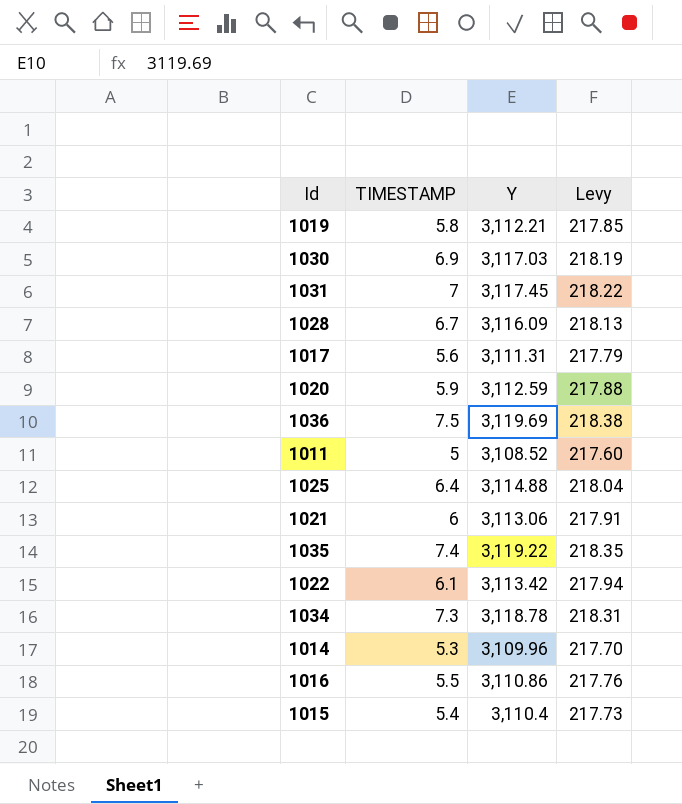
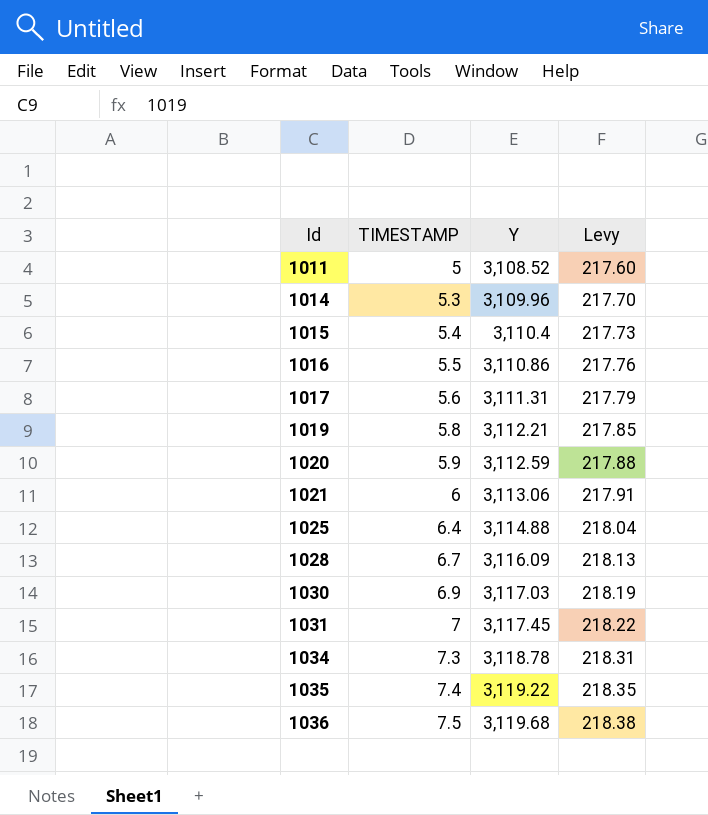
row order: none -> Id ascending
row 1022: 6.1 | 3,113.42 | 217.94 -> none
1036 | Y: 3,119.69 -> 3,119.68

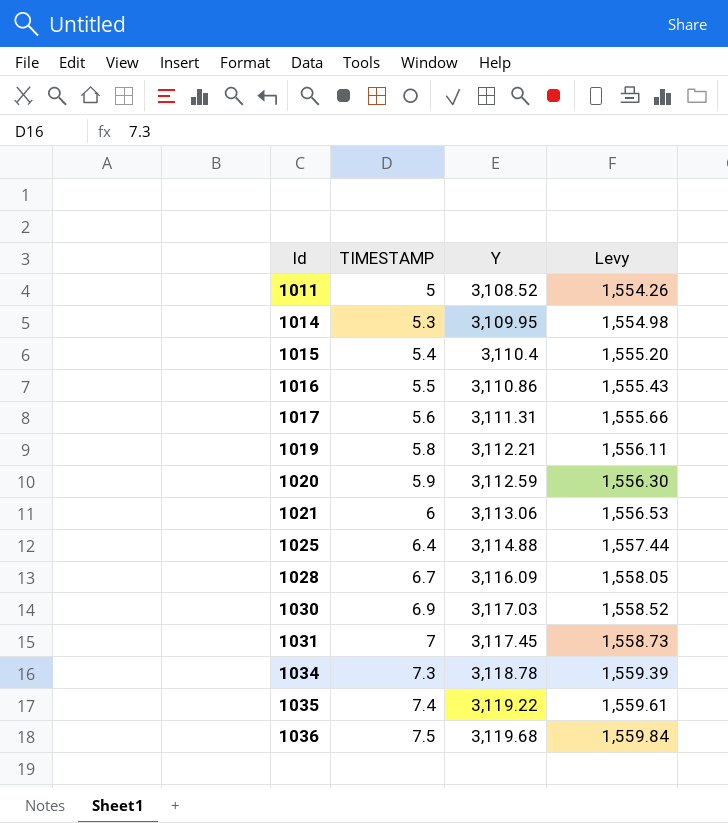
column Levy | formula: [Y] * 0.07 -> [Y] * 0.5
1014 | Y: 3,109.96 -> 3,109.95

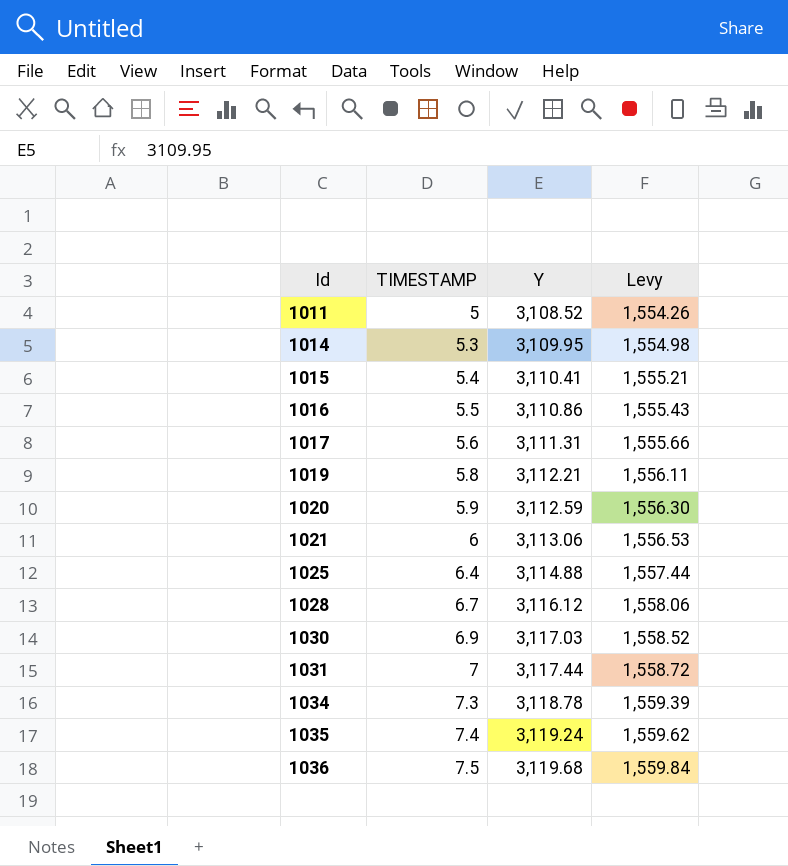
1015 | Y: 3,110.4 -> 3,110.41
1015 | Levy: 1,555.20 -> 1,555.21
1028 | Y: 3,116.09 -> 3,116.12
1028 | Levy: 1,558.05 -> 1,558.06
1031 | Y: 3,117.45 -> 3,117.44
1031 | Levy: 1,558.73 -> 1,558.72
1035 | Y: 3,119.22 -> 3,119.24
1035 | Levy: 1,559.61 -> 1,559.62

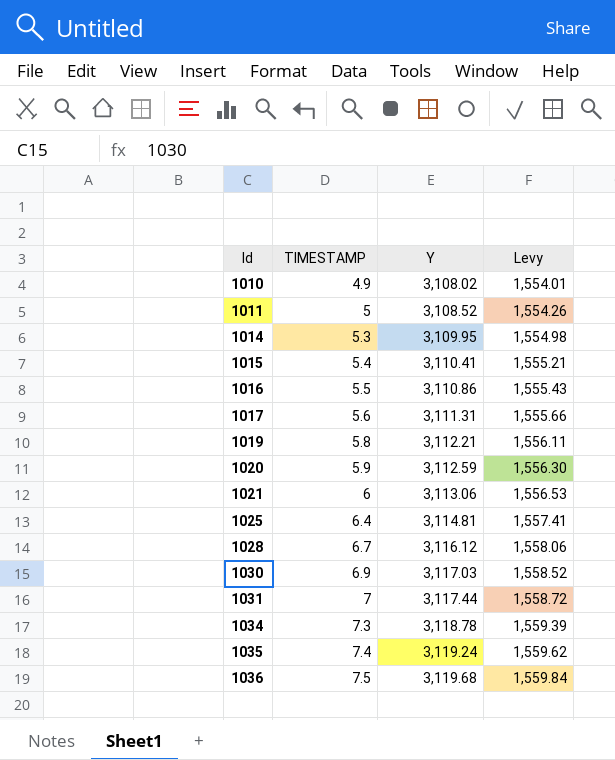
row 1010: none -> 4.9 | 3,108.02 | 1,554.01
1025 | Y: 3,114.88 -> 3,114.81
1025 | Levy: 1,557.44 -> 1,557.41

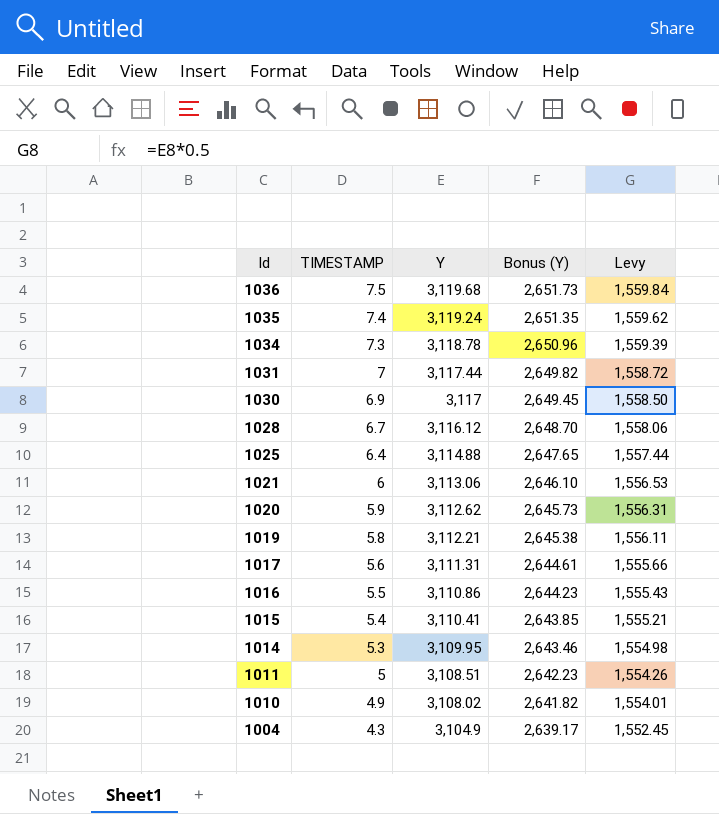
row order: Id ascending -> Id descending
column Bonus (Y) | formula: none -> [Y] * 0.85
1030 | Y: 3,117.03 -> 3,117
1030 | Levy: 1,558.52 -> 1,558.50
1025 | Y: 3,114.81 -> 3,114.88
1025 | Levy: 1,557.41 -> 1,557.44
1020 | Y: 3,112.59 -> 3,112.62
1020 | Levy: 1,556.30 -> 1,556.31
1011 | Y: 3,108.52 -> 3,108.51
row 1004: none -> 4.3 | 3,104.9 | 2,639.17 | 1,552.45

